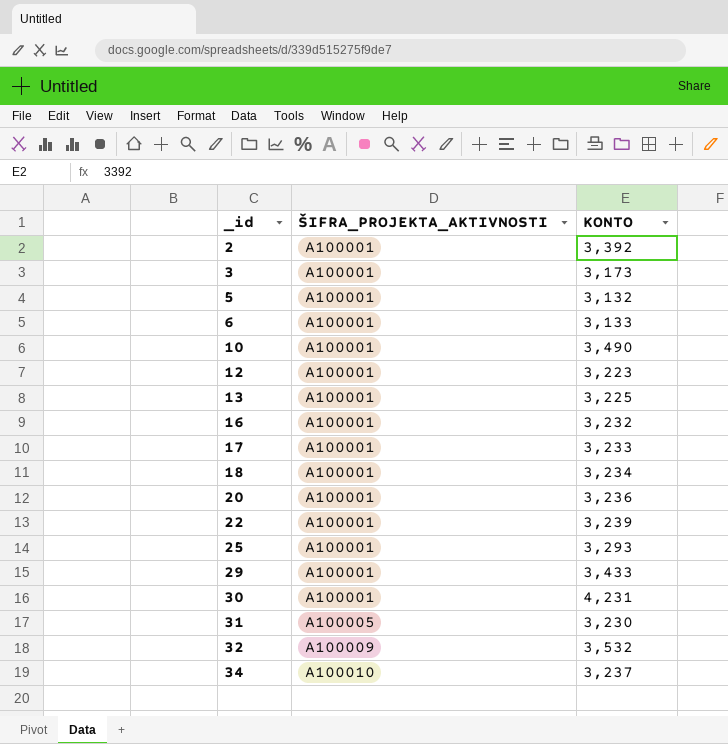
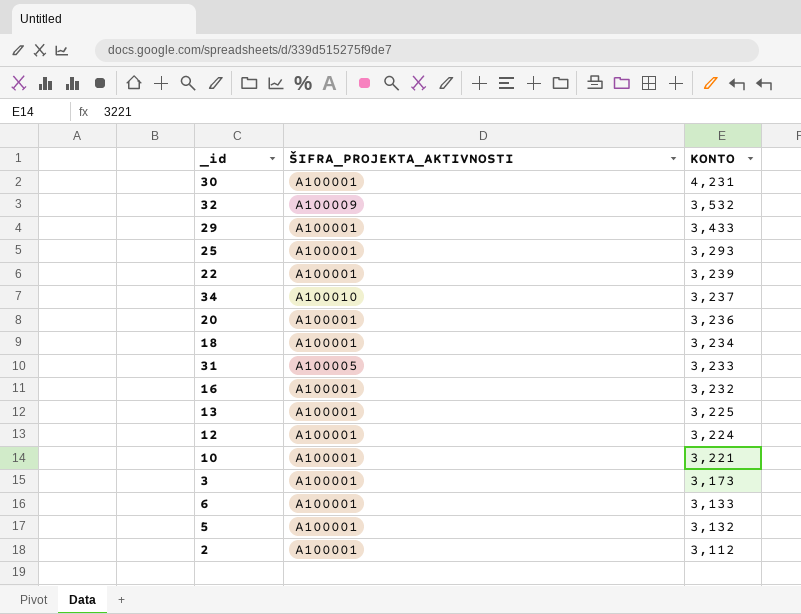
row order: _id ascending -> KONTO descending
row 17: A100001 | 3,233 -> none
31 | KONTO: 3,230 -> 3,233
12 | KONTO: 3,223 -> 3,224
10 | KONTO: 3,490 -> 3,221
2 | KONTO: 3,392 -> 3,112

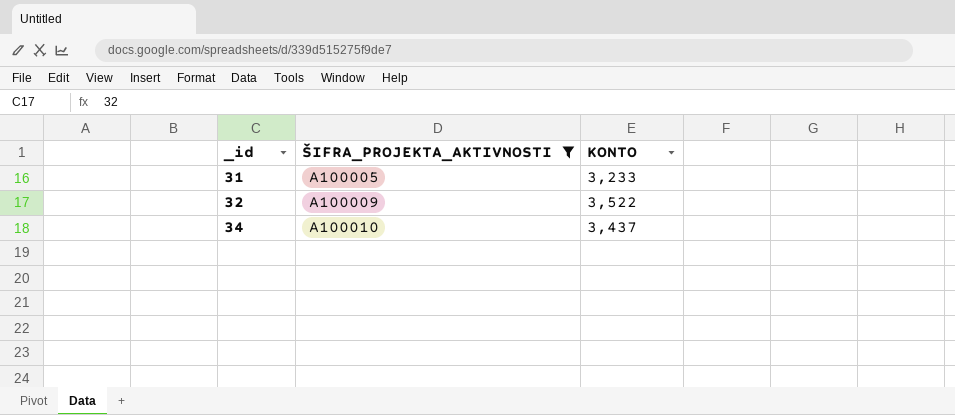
filter: none -> ŠIFRA_PROJEKTA_AKTIVNOSTI != A100001
row order: KONTO descending -> _id ascending
32 | KONTO: 3,532 -> 3,522
34 | KONTO: 3,237 -> 3,437

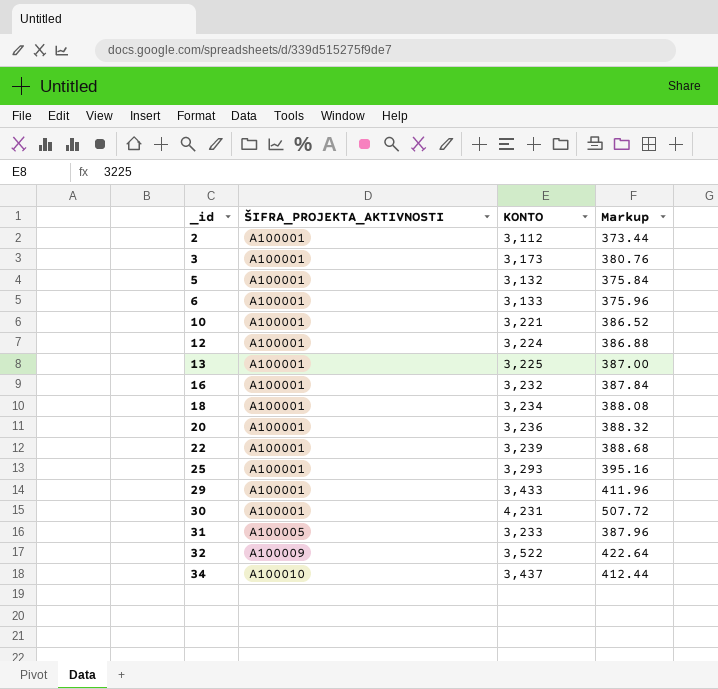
filter: ŠIFRA_PROJEKTA_AKTIVNOSTI != A100001 -> none
column Markup | formula: none -> [KONTO] * 0.12

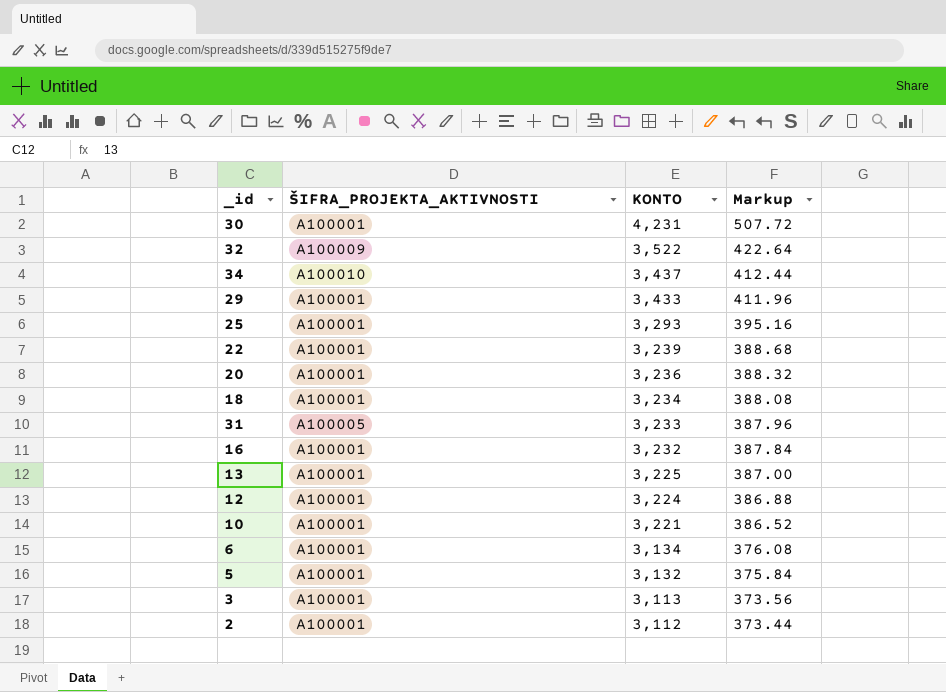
row order: _id ascending -> KONTO descending
6 | KONTO: 3,133 -> 3,134
6 | Markup: 375.96 -> 376.08
3 | KONTO: 3,173 -> 3,113
3 | Markup: 380.76 -> 373.56

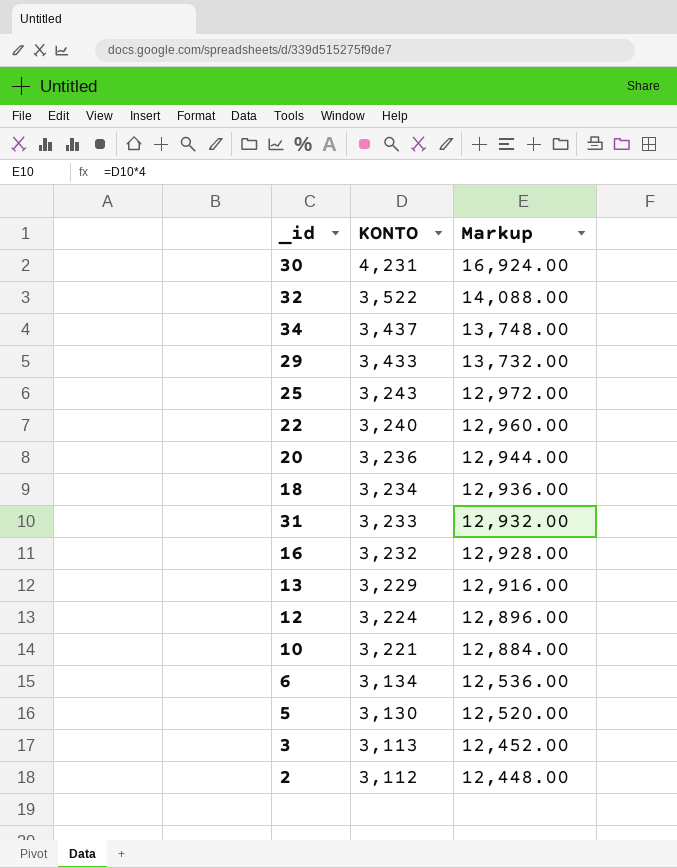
column ŠIFRA_PROJEKTA_AKTIVNOSTI | position: 2 -> none
column Markup | formula: [KONTO] * 0.12 -> [KONTO] * 4
25 | KONTO: 3,293 -> 3,243
22 | KONTO: 3,239 -> 3,240
13 | KONTO: 3,225 -> 3,229
5 | KONTO: 3,132 -> 3,130

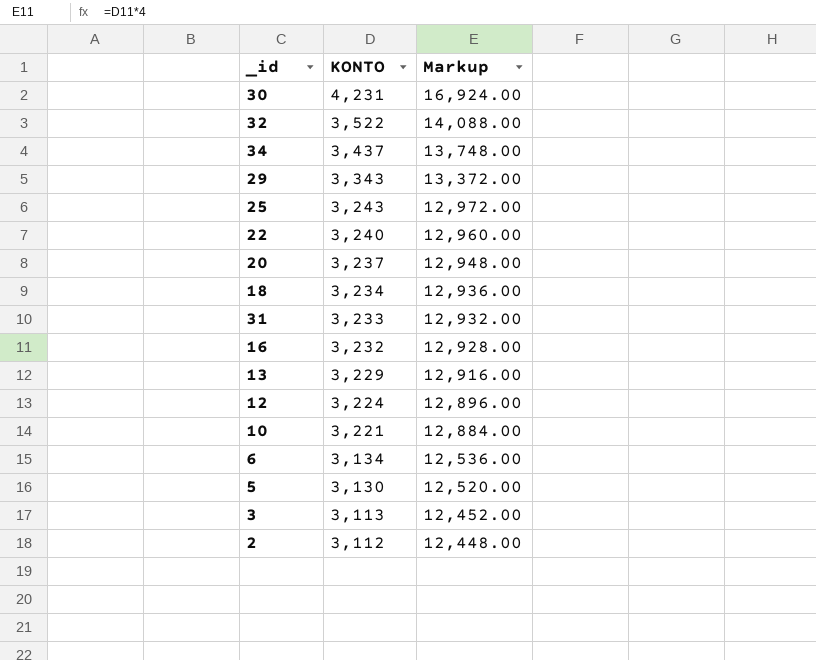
29 | KONTO: 3,433 -> 3,343
29 | Markup: 13,732.00 -> 13,372.00
20 | KONTO: 3,236 -> 3,237
20 | Markup: 12,944.00 -> 12,948.00

